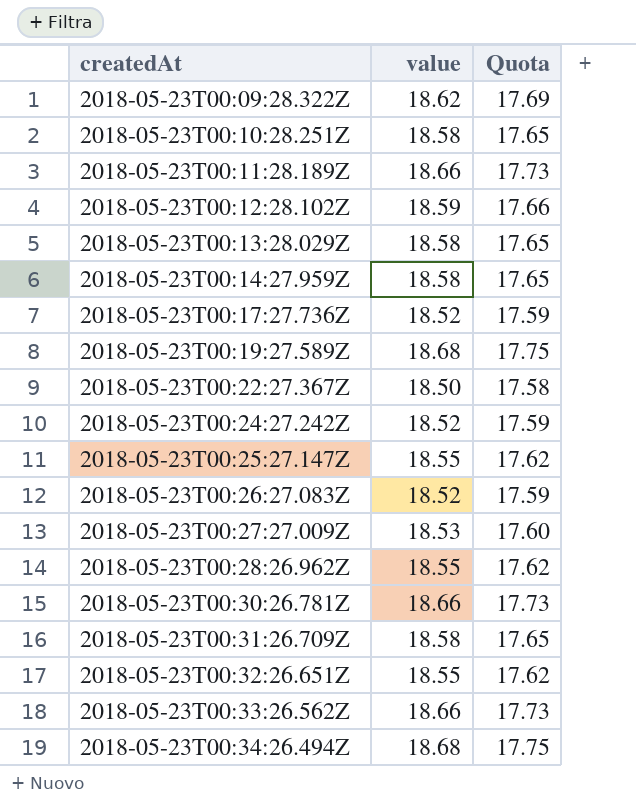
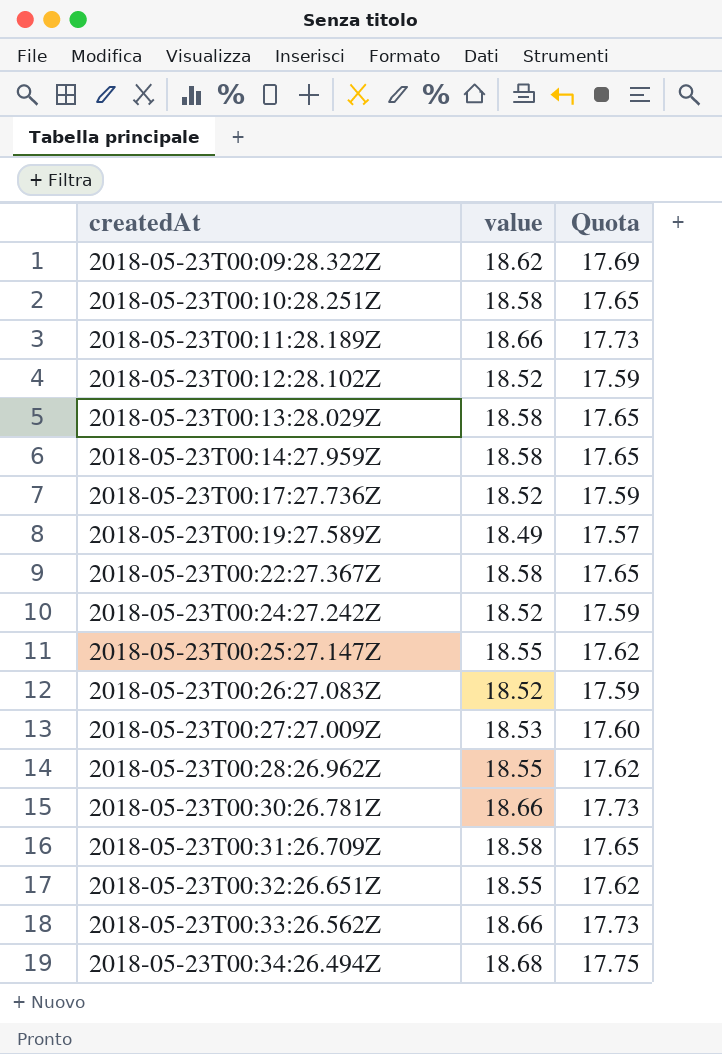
2018-05-23T00:12:28.102Z | value: 18.59 -> 18.52
2018-05-23T00:12:28.102Z | Quota: 17.66 -> 17.59
2018-05-23T00:19:27.589Z | value: 18.68 -> 18.49
2018-05-23T00:19:27.589Z | Quota: 17.75 -> 17.57
2018-05-23T00:22:27.367Z | value: 18.50 -> 18.58
2018-05-23T00:22:27.367Z | Quota: 17.58 -> 17.65

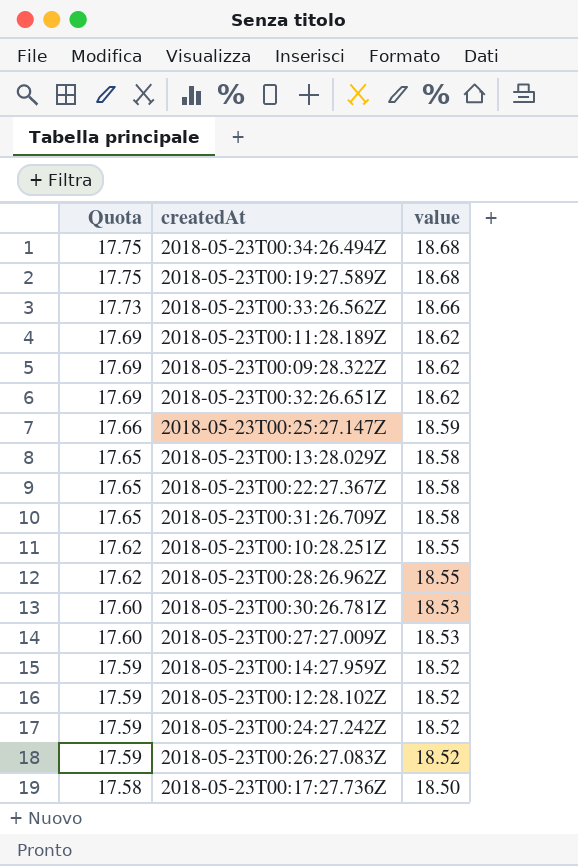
row order: createdAt ascending -> Quota descending
column Quota | position: 3 -> 1
2018-05-23T00:19:27.589Z | Quota: 17.57 -> 17.75
2018-05-23T00:19:27.589Z | value: 18.49 -> 18.68
2018-05-23T00:11:28.189Z | Quota: 17.73 -> 17.69
2018-05-23T00:11:28.189Z | value: 18.66 -> 18.62
2018-05-23T00:32:26.651Z | Quota: 17.62 -> 17.69
2018-05-23T00:32:26.651Z | value: 18.55 -> 18.62
2018-05-23T00:25:27.147Z | Quota: 17.62 -> 17.66
2018-05-23T00:25:27.147Z | value: 18.55 -> 18.59
2018-05-23T00:10:28.251Z | Quota: 17.65 -> 17.62
2018-05-23T00:10:28.251Z | value: 18.58 -> 18.55
2018-05-23T00:30:26.781Z | Quota: 17.73 -> 17.60
2018-05-23T00:30:26.781Z | value: 18.66 -> 18.53
2018-05-23T00:14:27.959Z | Quota: 17.65 -> 17.59
2018-05-23T00:14:27.959Z | value: 18.58 -> 18.52
2018-05-23T00:17:27.736Z | Quota: 17.59 -> 17.58
2018-05-23T00:17:27.736Z | value: 18.52 -> 18.50

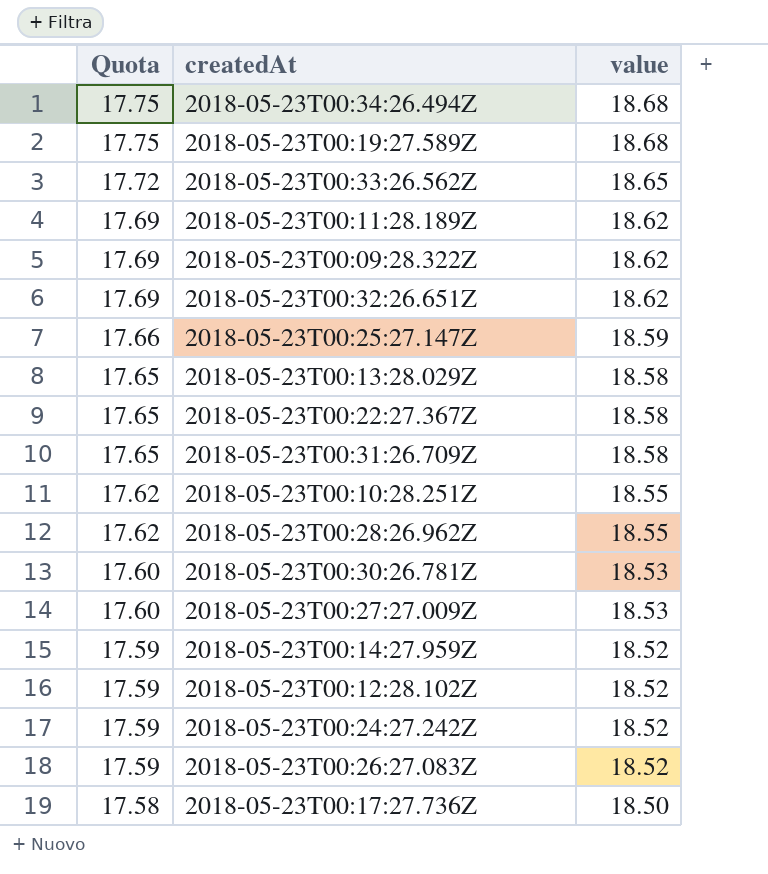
2018-05-23T00:33:26.562Z | Quota: 17.73 -> 17.72
2018-05-23T00:33:26.562Z | value: 18.66 -> 18.65

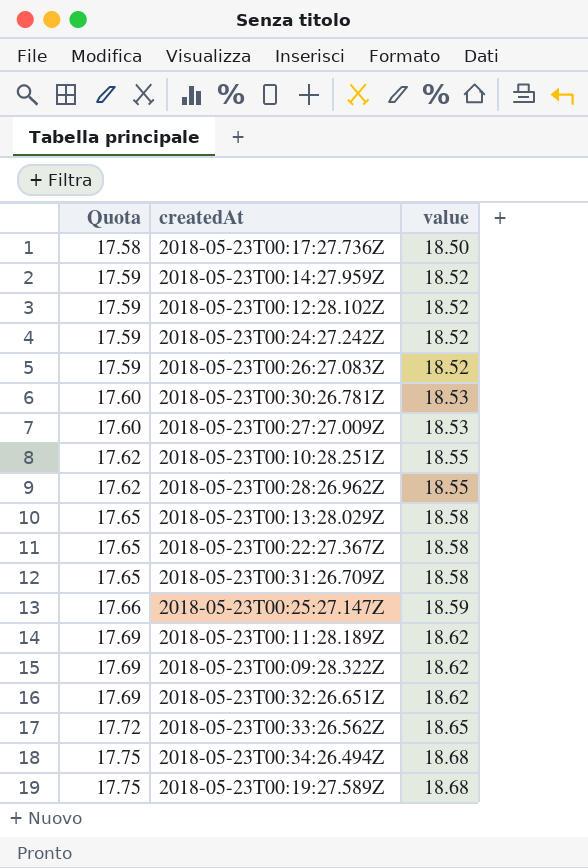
row order: Quota descending -> Quota ascending

